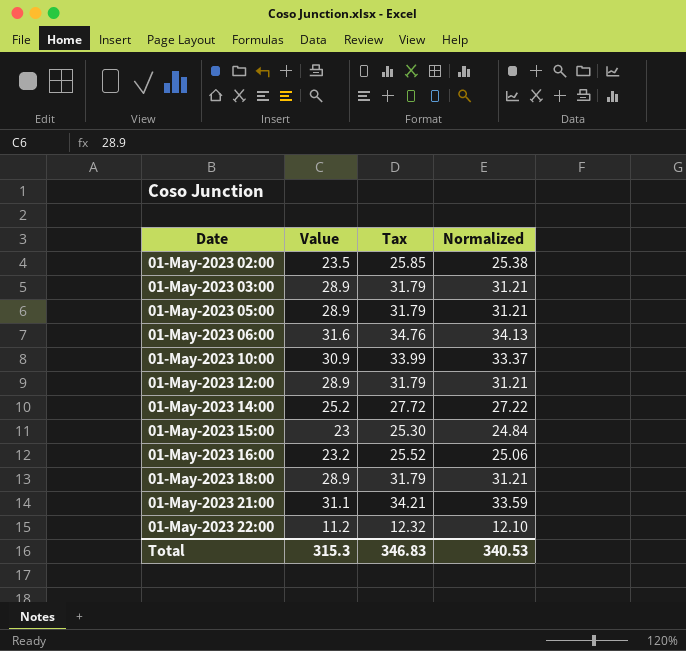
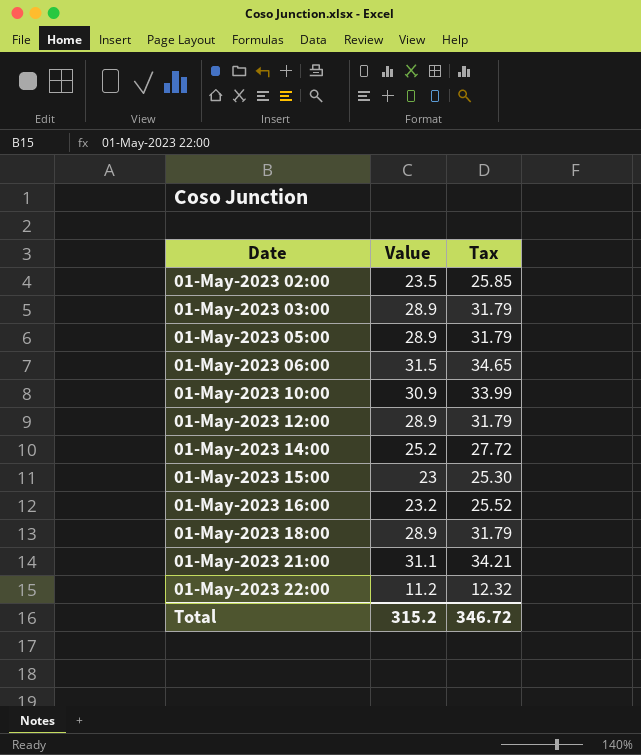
column Normalized | formula: [Value] * 1.08 -> none
01-May-2023 06:00 | Value: 31.6 -> 31.5
01-May-2023 06:00 | Tax: 34.76 -> 34.65
Total | Value: 315.3 -> 315.2
Total | Tax: 346.83 -> 346.72

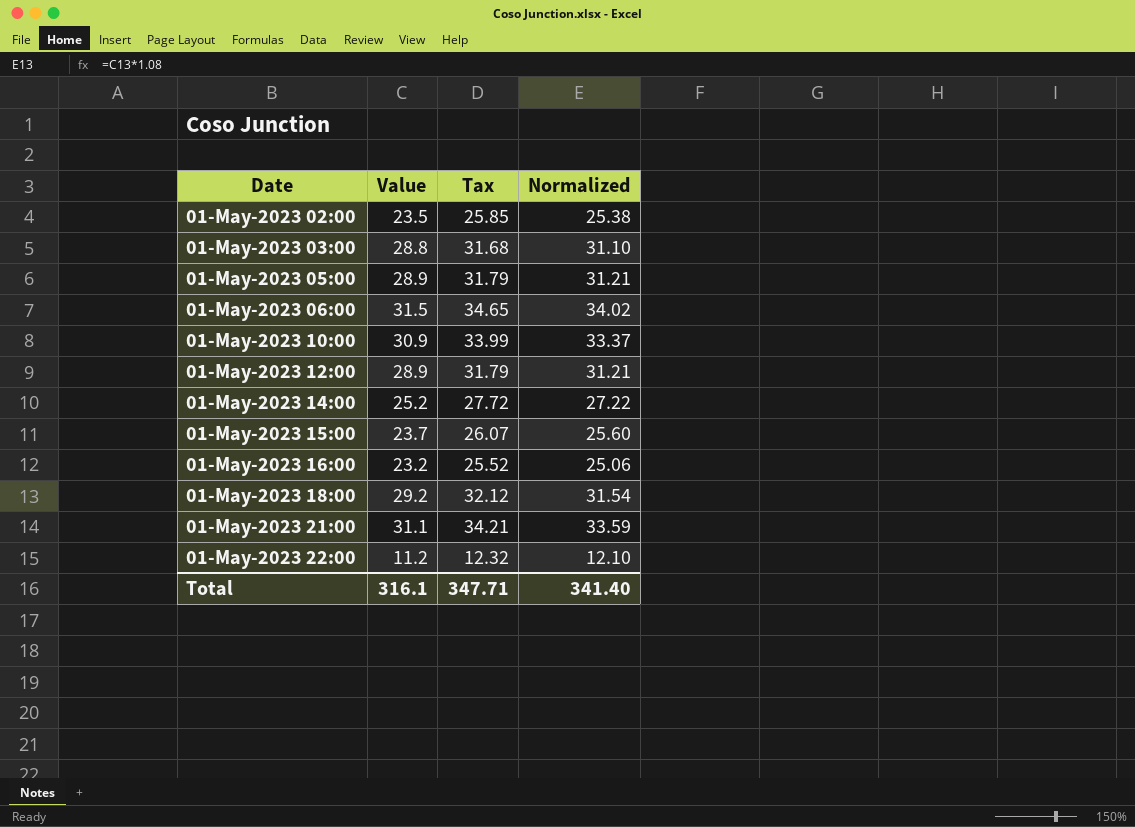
column Normalized | formula: none -> [Value] * 1.08
01-May-2023 03:00 | Value: 28.9 -> 28.8
01-May-2023 03:00 | Tax: 31.79 -> 31.68
01-May-2023 15:00 | Value: 23 -> 23.7
01-May-2023 15:00 | Tax: 25.30 -> 26.07
01-May-2023 18:00 | Value: 28.9 -> 29.2
01-May-2023 18:00 | Tax: 31.79 -> 32.12
Total | Value: 315.2 -> 316.1
Total | Tax: 346.72 -> 347.71

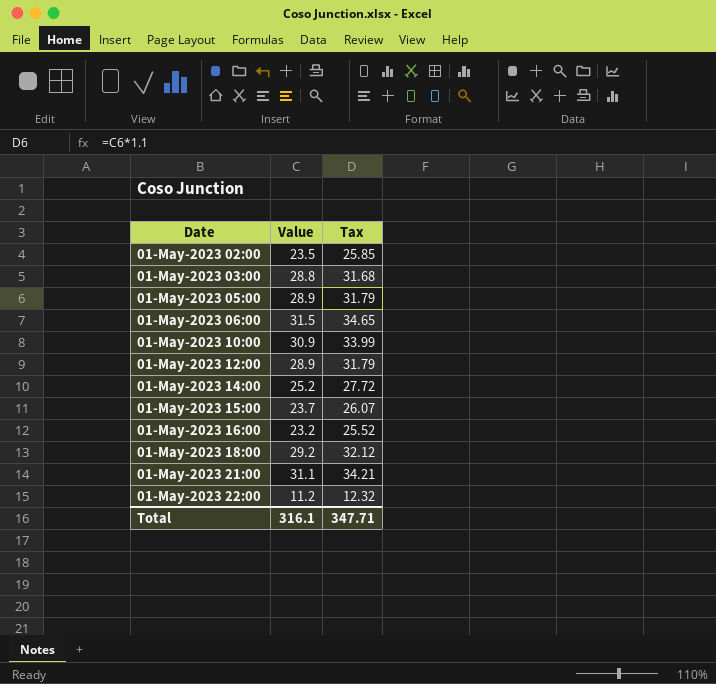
column Normalized | formula: [Value] * 1.08 -> none

